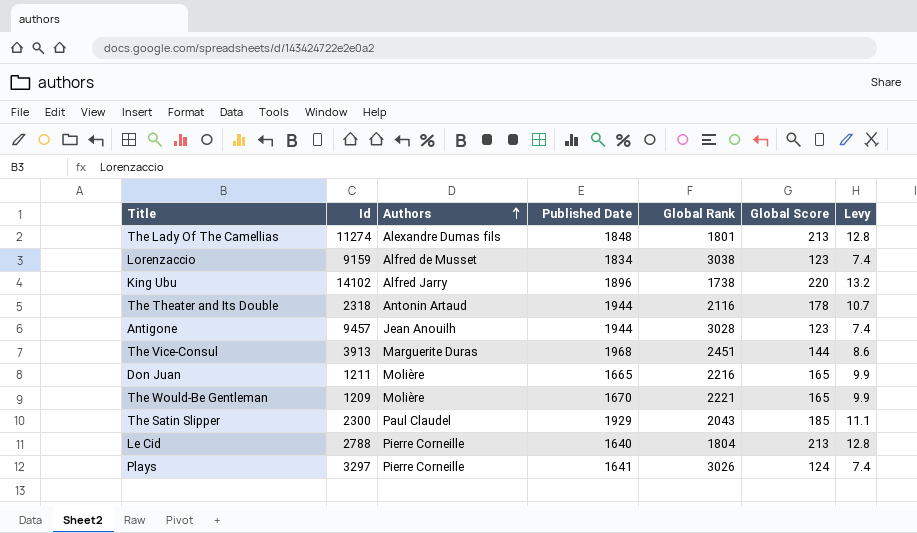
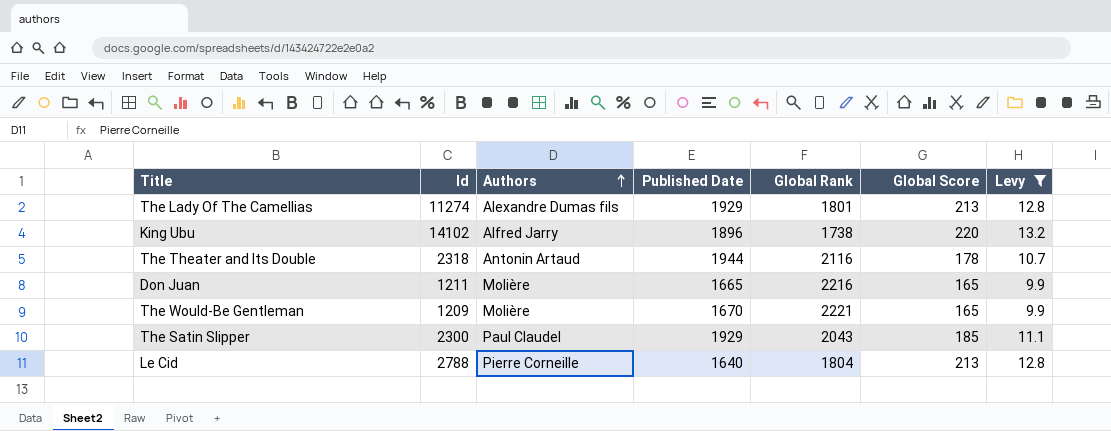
filter: none -> Levy >= 9.9
The Lady Of The Camellias | Published Date: 1848 -> 1929

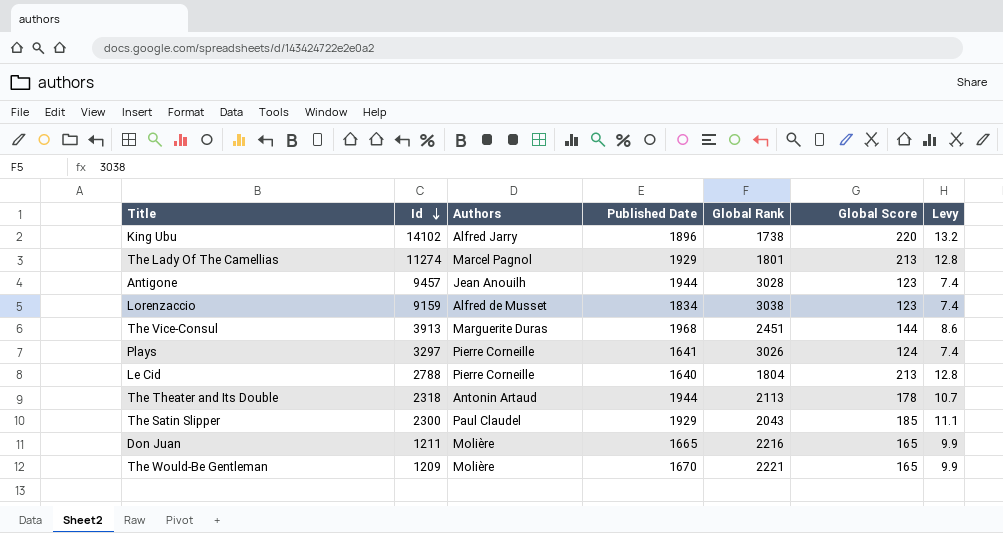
filter: Levy >= 9.9 -> none
row order: Authors ascending -> Id descending
The Lady Of The Camellias | Authors: Alexandre Dumas fils -> Marcel Pagnol
The Theater and Its Double | Global Rank: 2116 -> 2113

